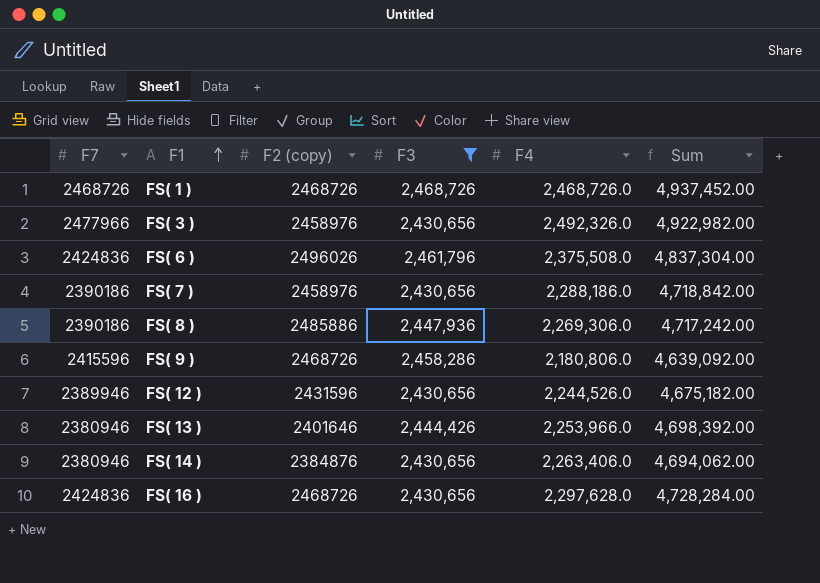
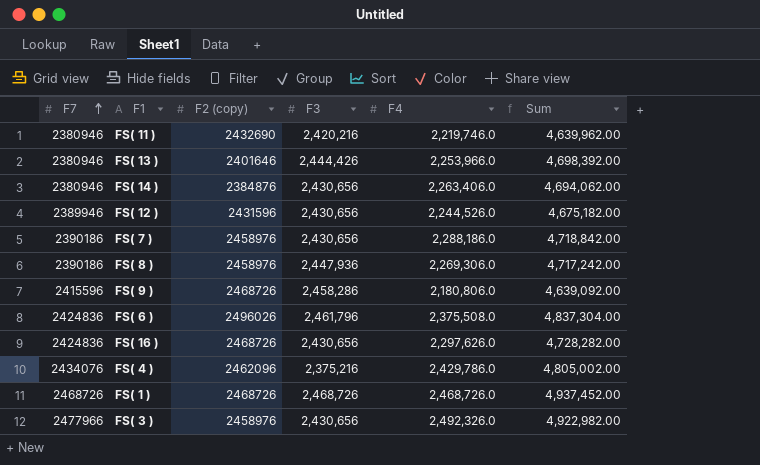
filter: F3 >= 2,430,656 -> none
row order: F1 ascending -> F7 ascending
FS( 8 ) | F2 (copy): 2485886 -> 2458976
FS( 16 ) | F4: 2,297,628.0 -> 2,297,626.0
FS( 16 ) | Sum: 4,728,284.00 -> 4,728,282.00

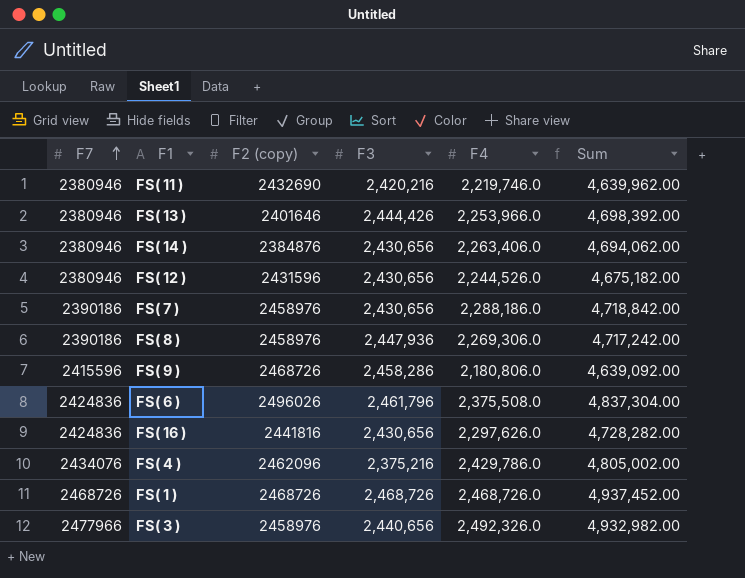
FS( 12 ) | F7: 2389946 -> 2380946
FS( 16 ) | F2 (copy): 2468726 -> 2441816
FS( 3 ) | F3: 2,430,656 -> 2,440,656
FS( 3 ) | Sum: 4,922,982.00 -> 4,932,982.00

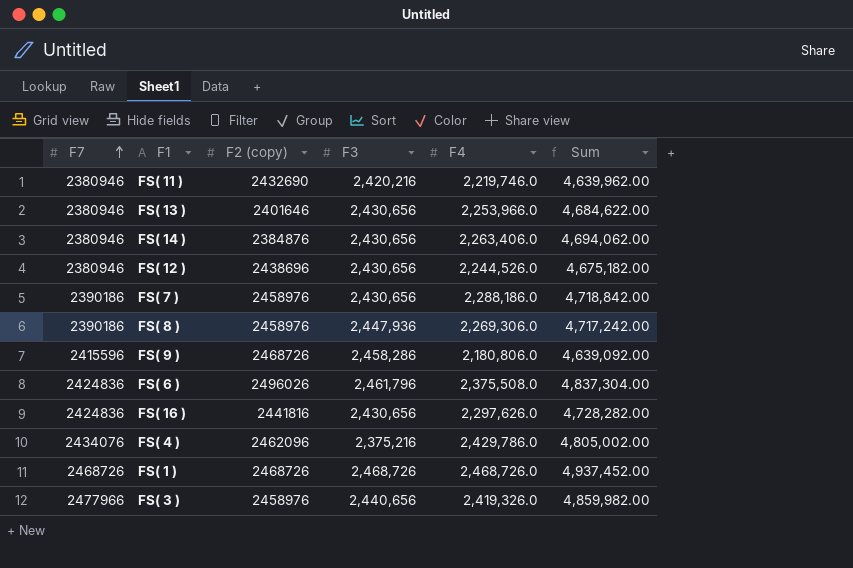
FS( 13 ) | F3: 2,444,426 -> 2,430,656
FS( 13 ) | Sum: 4,698,392.00 -> 4,684,622.00
FS( 12 ) | F2 (copy): 2431596 -> 2438696
FS( 3 ) | F4: 2,492,326.0 -> 2,419,326.0
FS( 3 ) | Sum: 4,932,982.00 -> 4,859,982.00

